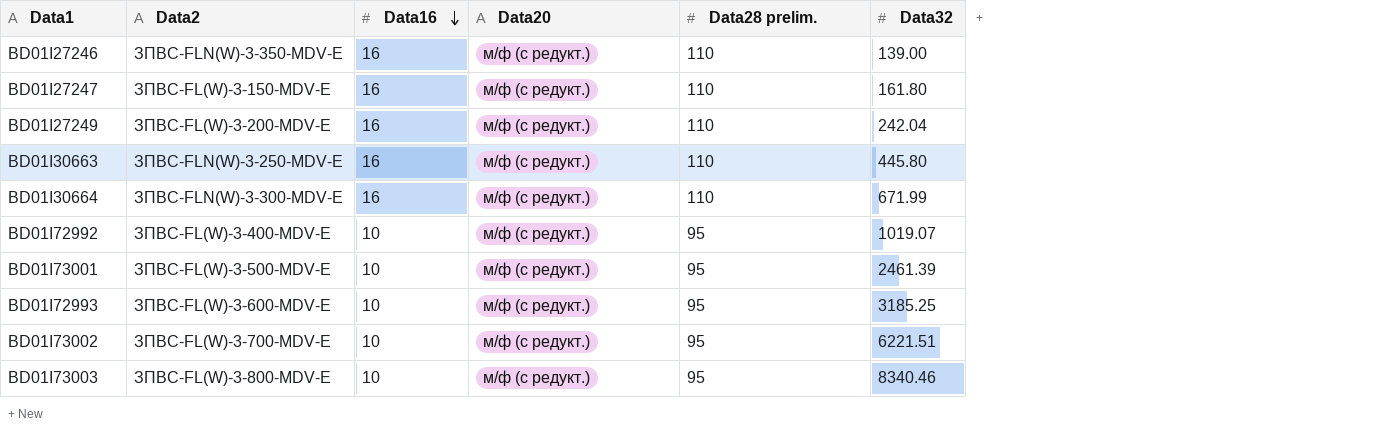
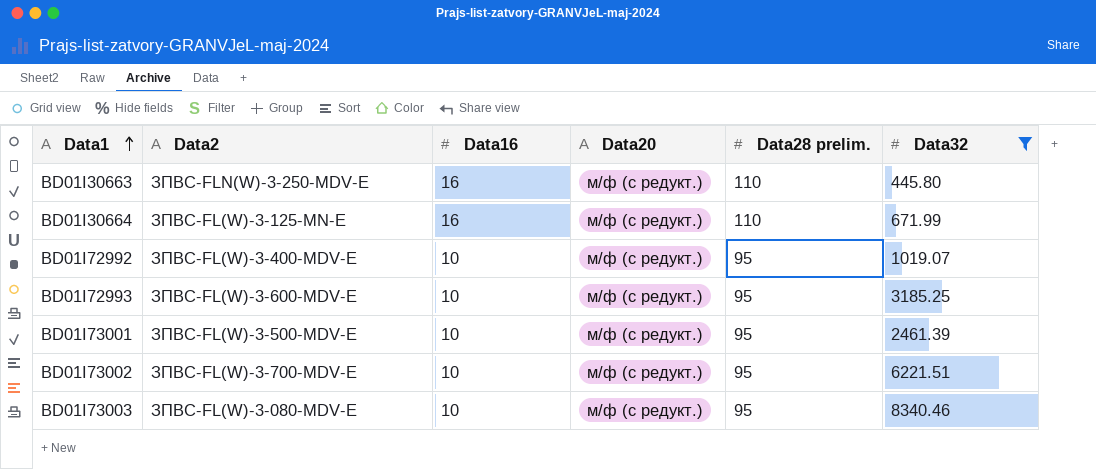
filter: none -> Data32 >= 445.80
row order: Data16 descending -> Data1 ascending
BD01I30664 | Data2: ЗПВС-FLN(W)-3-300-MDV-E -> ЗПВС-FL(W)-3-125-MN-E
BD01I73003 | Data2: ЗПВС-FL(W)-3-800-MDV-E -> ЗПВС-FL(W)-3-080-MDV-E

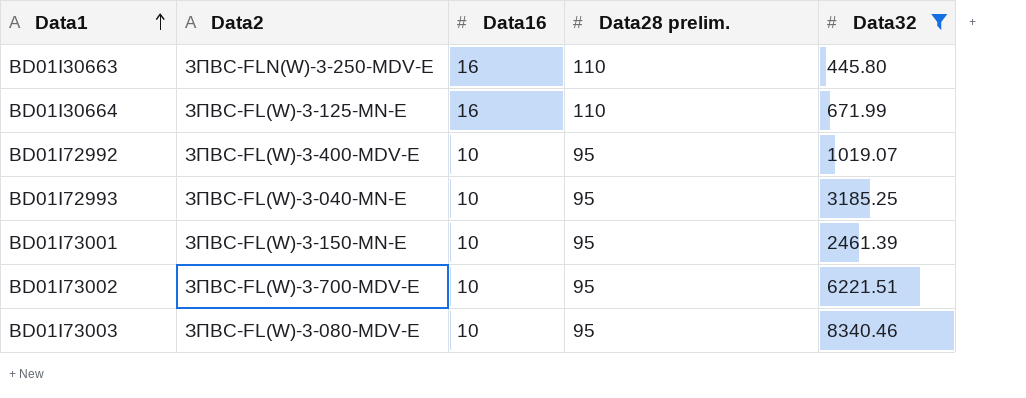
column Data20 | position: 4 -> none
BD01I72993 | Data2: ЗПВС-FL(W)-3-600-MDV-E -> ЗПВС-FL(W)-3-040-MN-E
BD01I73001 | Data2: ЗПВС-FL(W)-3-500-MDV-E -> ЗПВС-FL(W)-3-150-MN-E

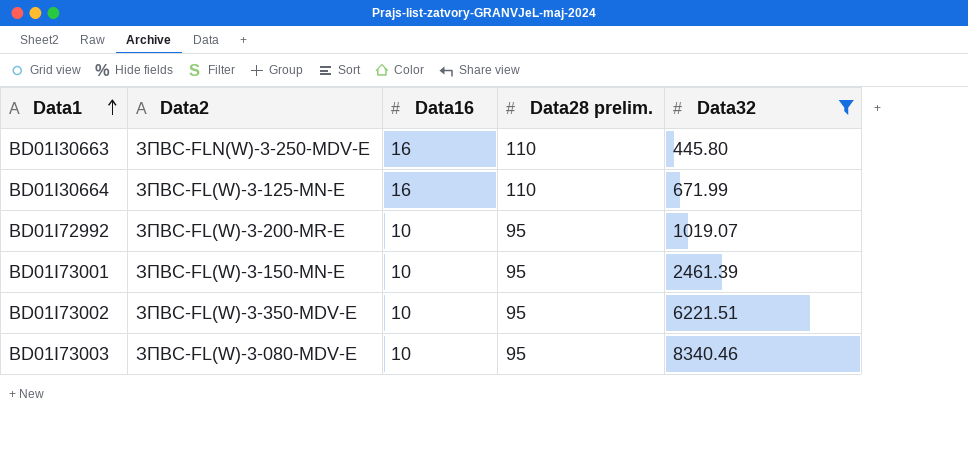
row BD01I72993: ЗПВС-FL(W)-3-040-MN-E | 10 | 95 | 3185.25 -> none
BD01I72992 | Data2: ЗПВС-FL(W)-3-400-MDV-E -> ЗПВС-FL(W)-3-200-MR-E
BD01I73002 | Data2: ЗПВС-FL(W)-3-700-MDV-E -> ЗПВС-FL(W)-3-350-MDV-E

